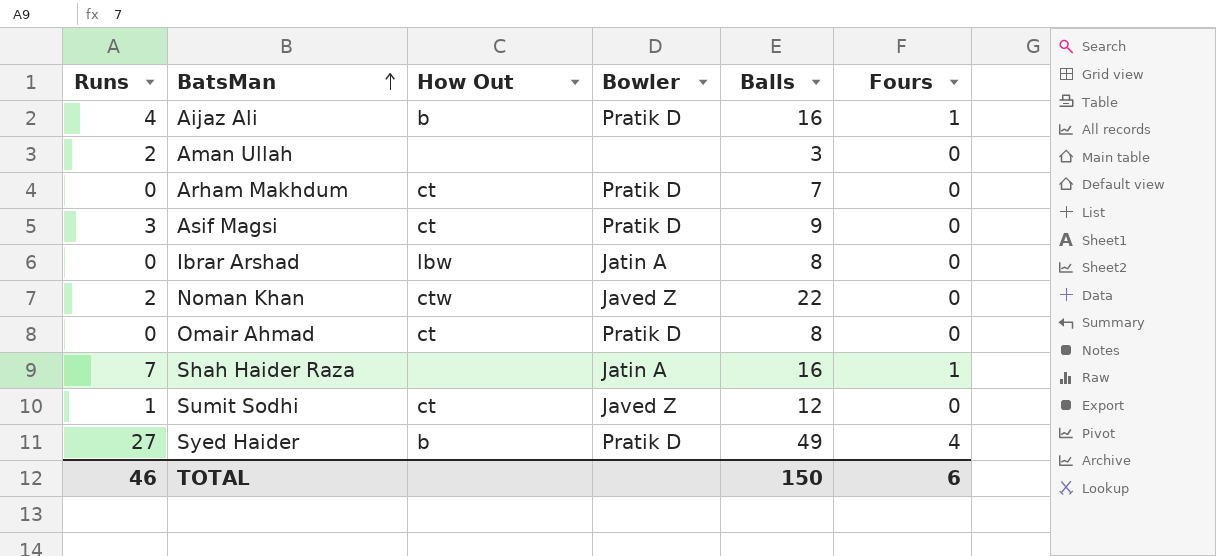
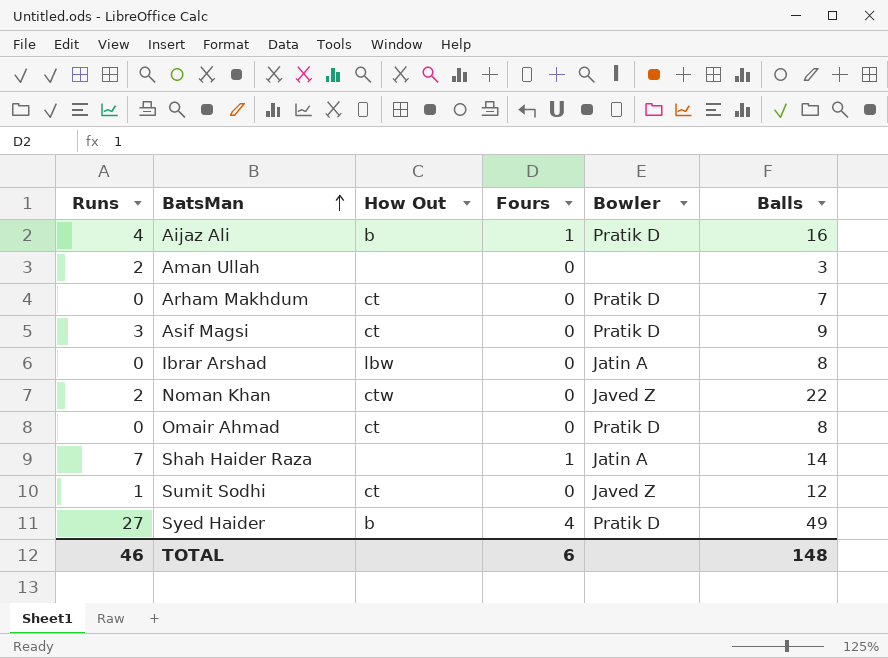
column Fours | position: 6 -> 4
Shah Haider Raza | Balls: 16 -> 14
TOTAL | Balls: 150 -> 148

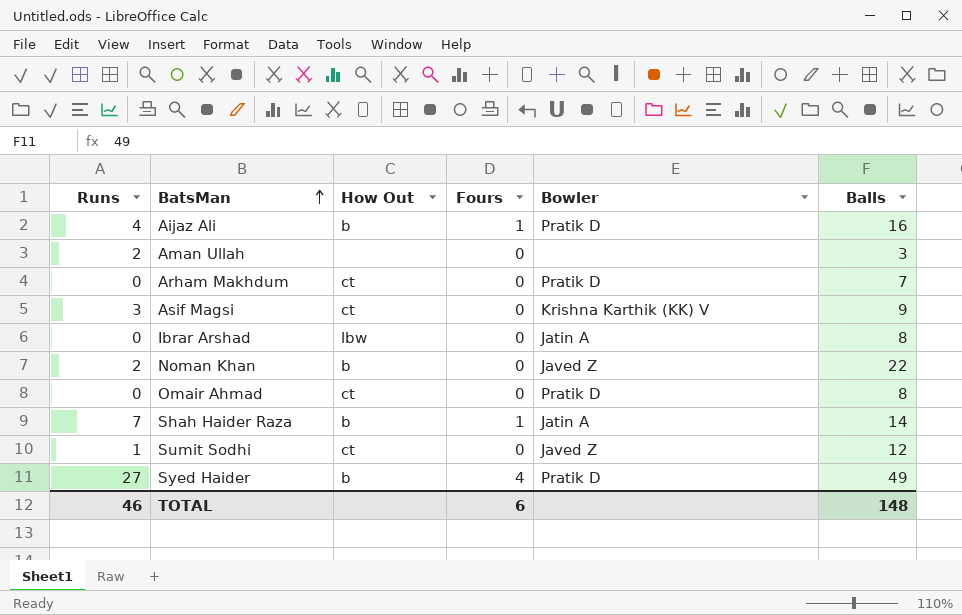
Asif Magsi | Bowler: Pratik D -> Krishna Karthik (KK) V
Noman Khan | How Out: ctw -> b
Shah Haider Raza | How Out: none -> b

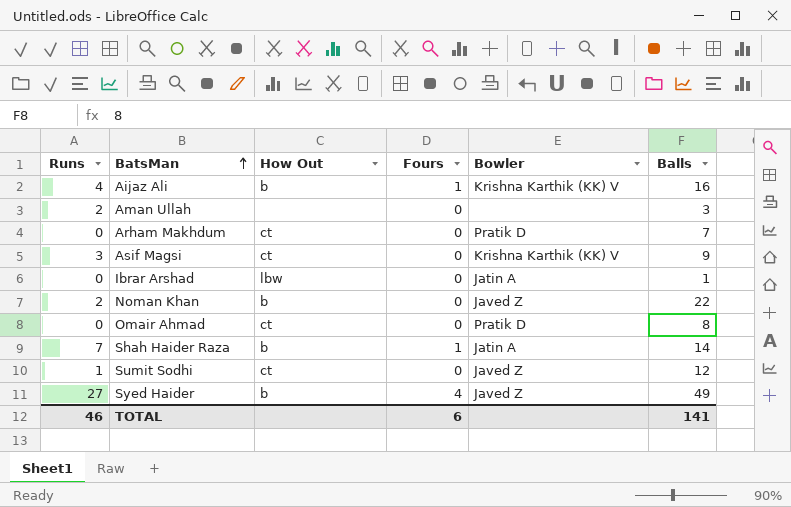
Aijaz Ali | Bowler: Pratik D -> Krishna Karthik (KK) V
Ibrar Arshad | Balls: 8 -> 1
Syed Haider | Bowler: Pratik D -> Javed Z
TOTAL | Balls: 148 -> 141

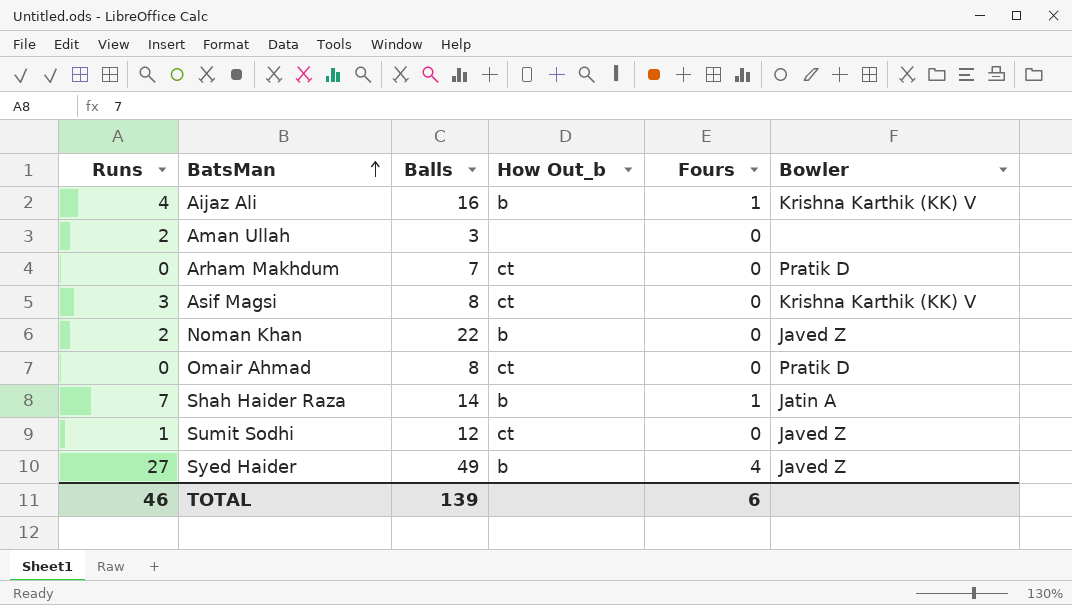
column Balls | position: 6 -> 3
column name: How Out -> How Out_b
row Ibrar Arshad: 0 | lbw | 0 | Jatin A | 1 -> none
Asif Magsi | Balls: 9 -> 8
TOTAL | Balls: 141 -> 139

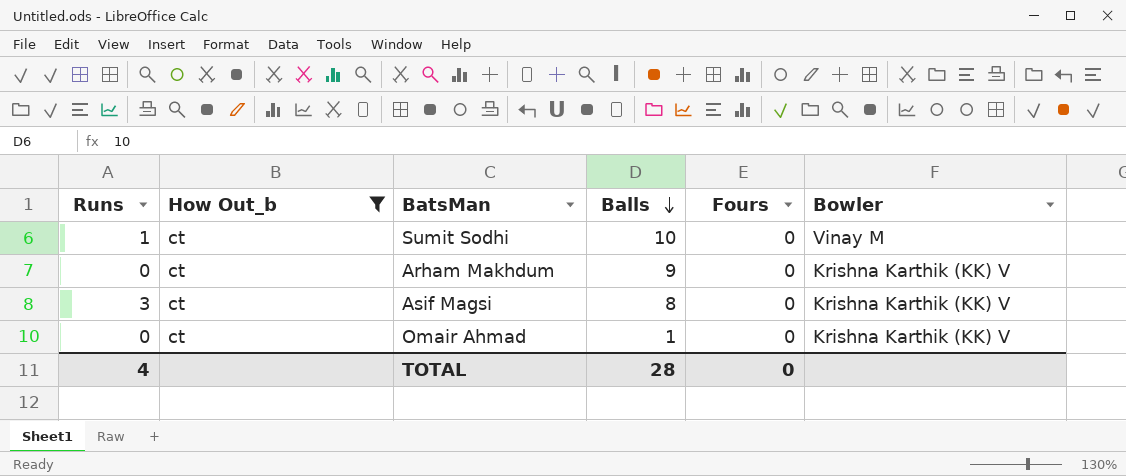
filter: none -> How Out_b = ct
row order: BatsMan ascending -> Balls descending
column How Out_b | position: 4 -> 2
Sumit Sodhi | Balls: 12 -> 10
Sumit Sodhi | Bowler: Javed Z -> Vinay M
Arham Makhdum | Balls: 7 -> 9
Arham Makhdum | Bowler: Pratik D -> Krishna Karthik (KK) V
Omair Ahmad | Balls: 8 -> 1
Omair Ahmad | Bowler: Pratik D -> Krishna Karthik (KK) V
TOTAL | Runs: 46 -> 4
TOTAL | Balls: 139 -> 28
TOTAL | Fours: 6 -> 0

